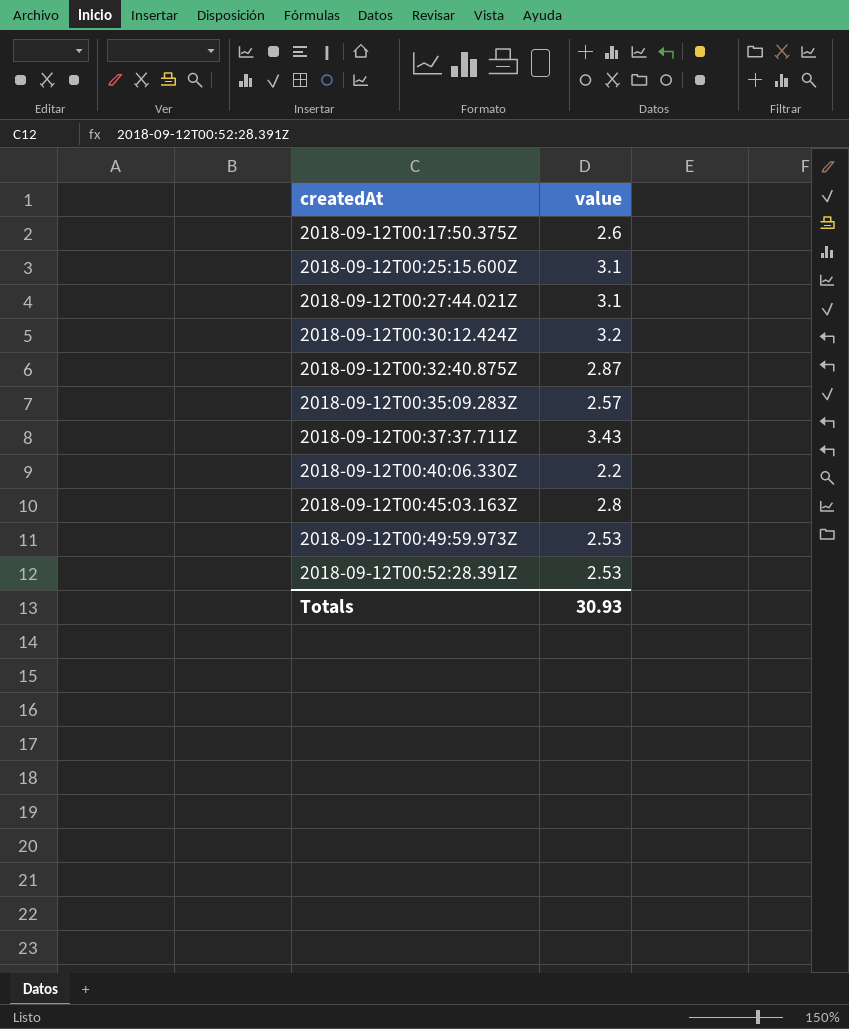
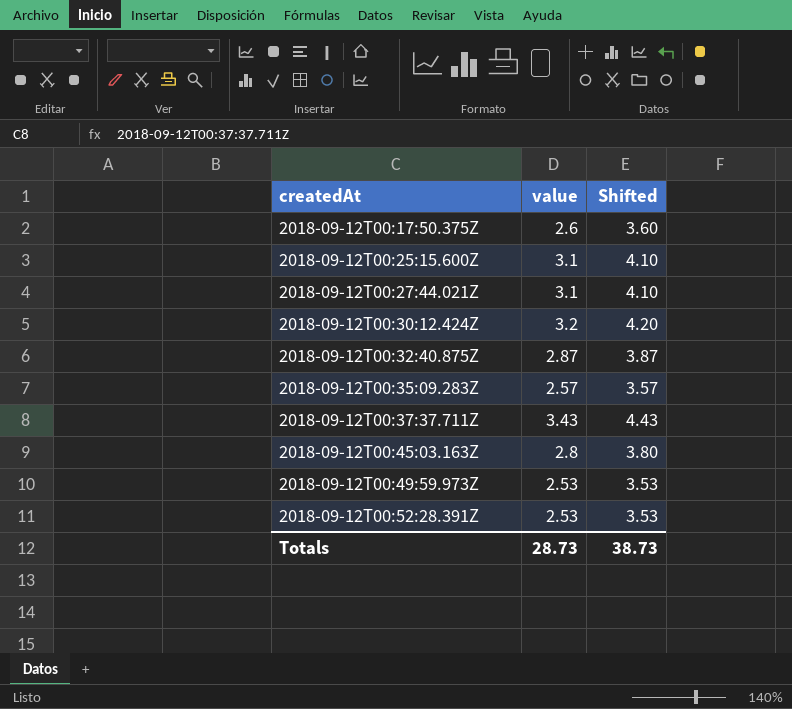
column Shifted | formula: none -> [value] + 1
row 2018-09-12T00:40:06.330Z: 2.2 -> none
Totals | value: 30.93 -> 28.73

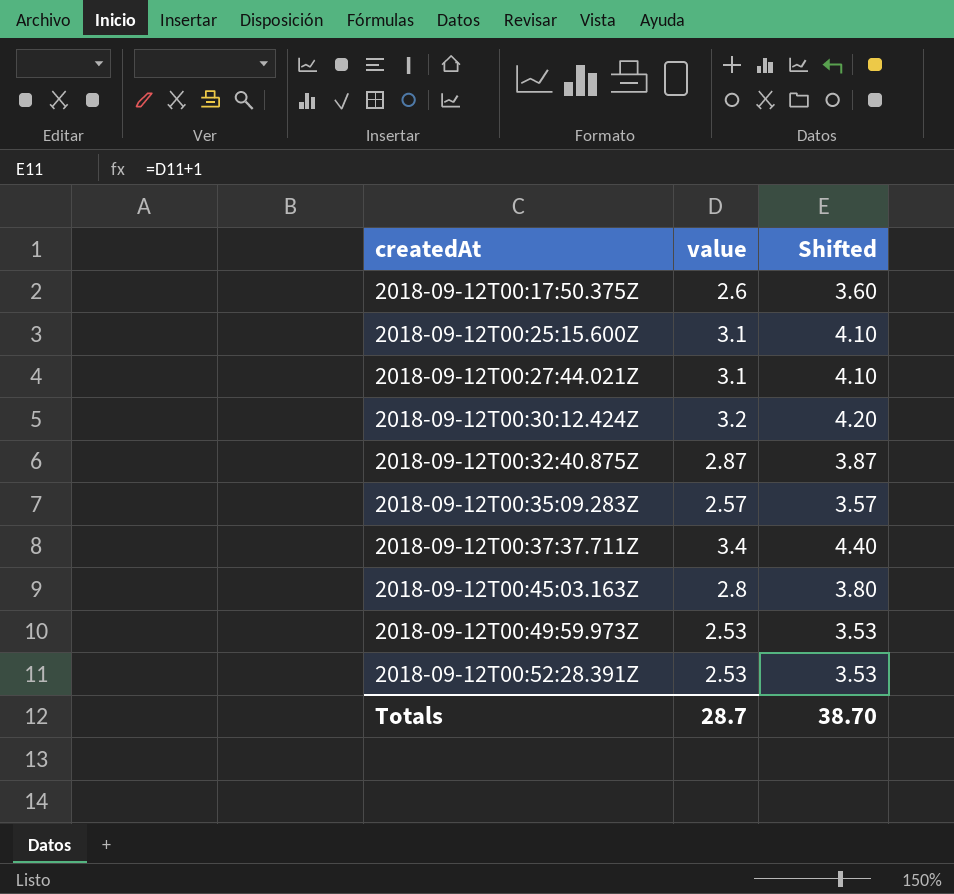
2018-09-12T00:37:37.711Z | value: 3.43 -> 3.4
2018-09-12T00:37:37.711Z | Shifted: 4.43 -> 4.40
Totals | value: 28.73 -> 28.7
Totals | Shifted: 38.73 -> 38.70

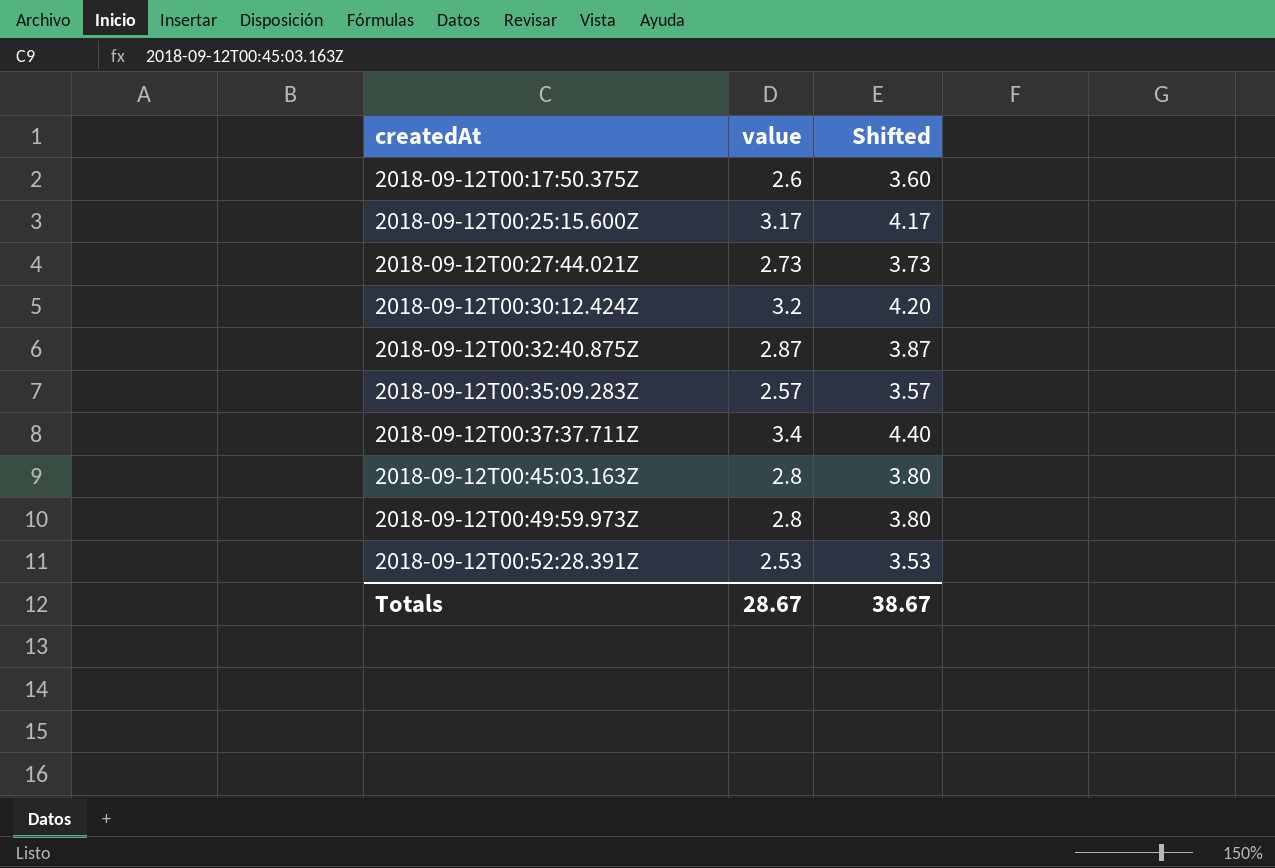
2018-09-12T00:25:15.600Z | value: 3.1 -> 3.17
2018-09-12T00:25:15.600Z | Shifted: 4.10 -> 4.17
2018-09-12T00:27:44.021Z | value: 3.1 -> 2.73
2018-09-12T00:27:44.021Z | Shifted: 4.10 -> 3.73
2018-09-12T00:49:59.973Z | value: 2.53 -> 2.8
2018-09-12T00:49:59.973Z | Shifted: 3.53 -> 3.80
Totals | value: 28.7 -> 28.67
Totals | Shifted: 38.70 -> 38.67

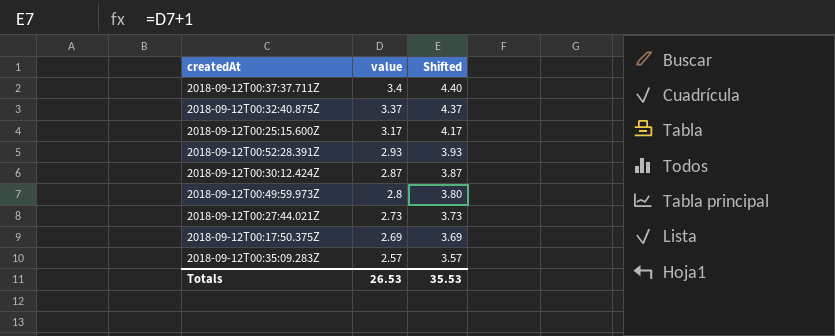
row order: createdAt ascending -> value descending
row 2018-09-12T00:45:03.163Z: 2.8 | 3.80 -> none
2018-09-12T00:32:40.875Z | value: 2.87 -> 3.37
2018-09-12T00:32:40.875Z | Shifted: 3.87 -> 4.37
2018-09-12T00:52:28.391Z | value: 2.53 -> 2.93
2018-09-12T00:52:28.391Z | Shifted: 3.53 -> 3.93
2018-09-12T00:30:12.424Z | value: 3.2 -> 2.87
2018-09-12T00:30:12.424Z | Shifted: 4.20 -> 3.87
2018-09-12T00:17:50.375Z | value: 2.6 -> 2.69
2018-09-12T00:17:50.375Z | Shifted: 3.60 -> 3.69
Totals | value: 28.67 -> 26.53
Totals | Shifted: 38.67 -> 35.53

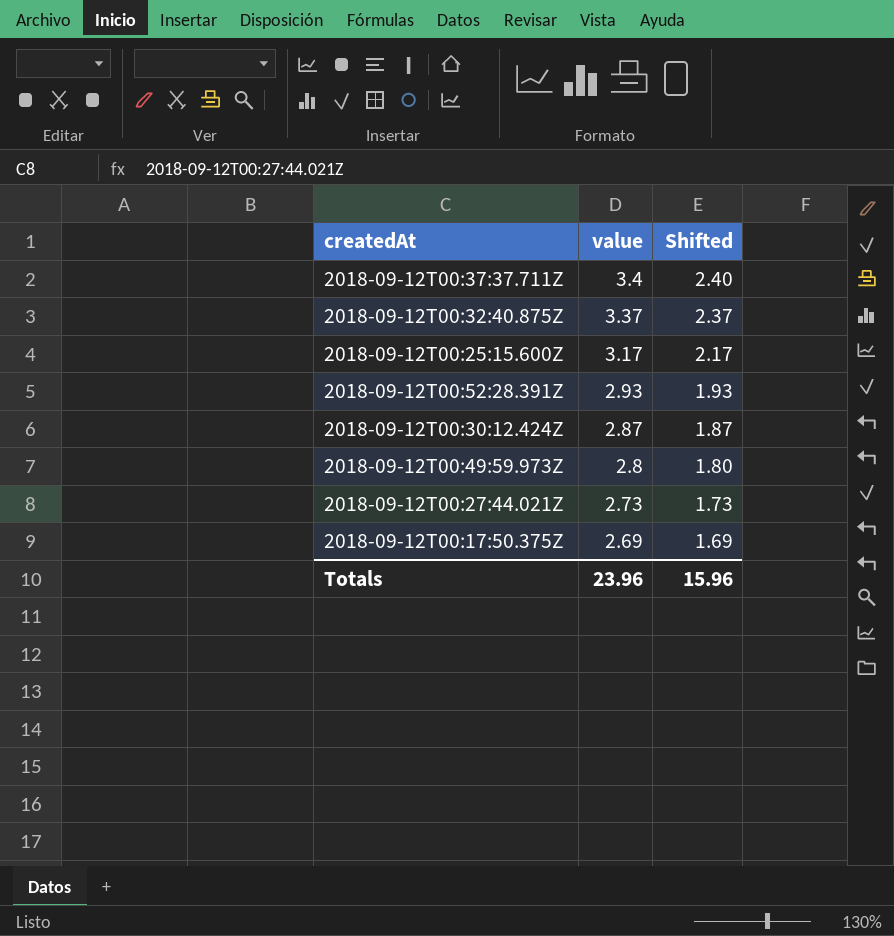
column Shifted | formula: [value] + 1 -> [value] - 1
row 2018-09-12T00:35:09.283Z: 2.57 | 3.57 -> none
Totals | value: 26.53 -> 23.96
Totals | Shifted: 35.53 -> 15.96

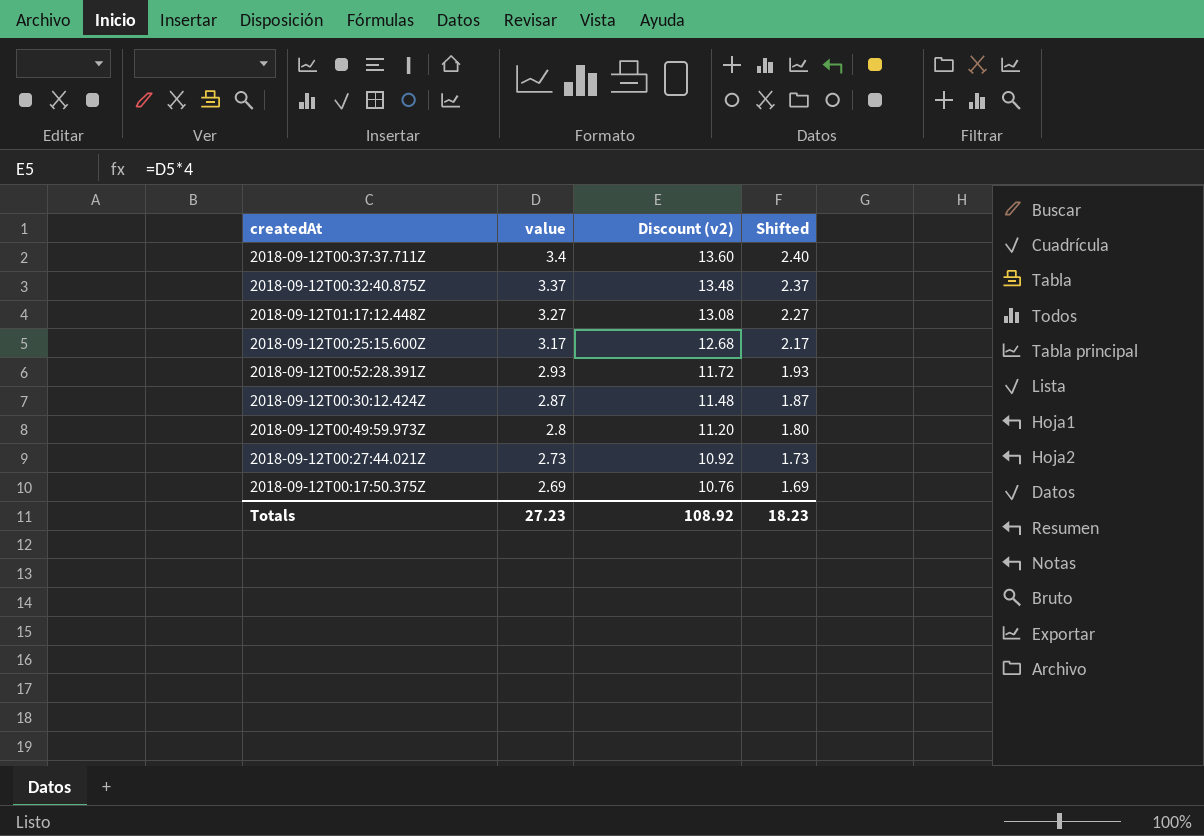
column Discount (v2) | formula: none -> [value] * 4
row 2018-09-12T01:17:12.448Z: none -> 3.27 | 13.08 | 2.27
Totals | value: 23.96 -> 27.23
Totals | Shifted: 15.96 -> 18.23

